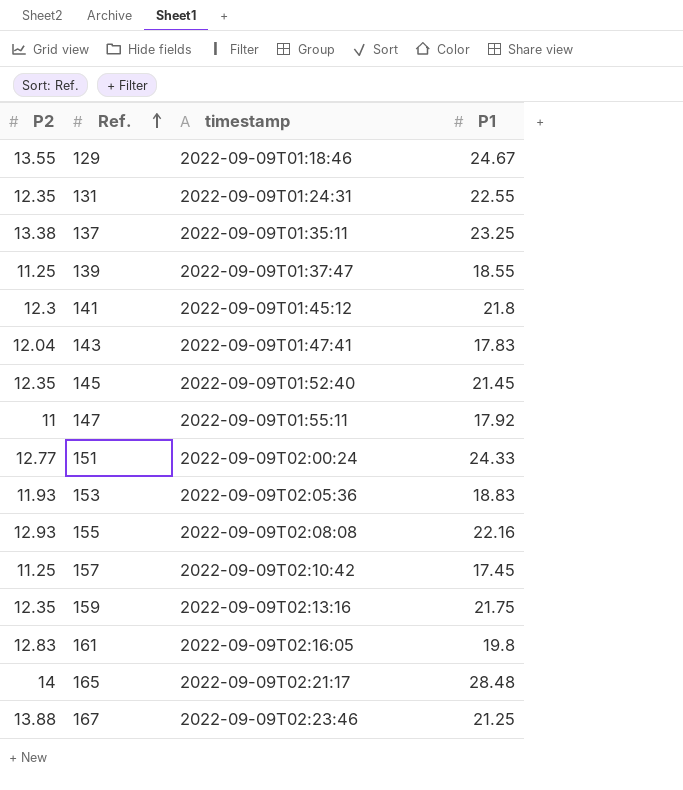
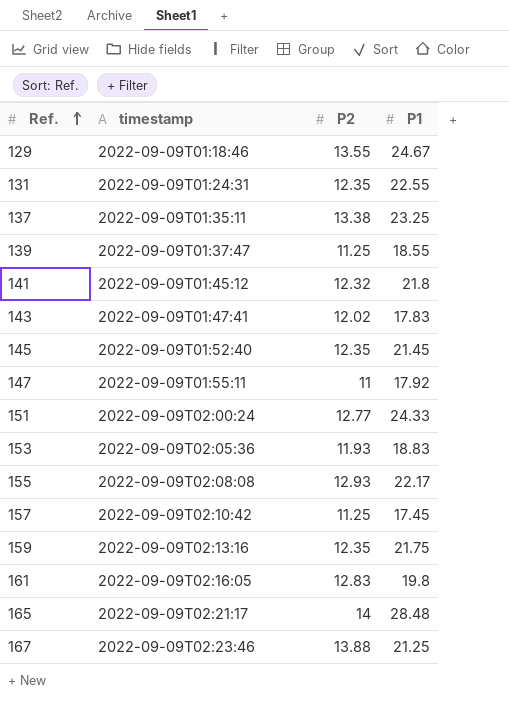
column P2 | position: 1 -> 3
141 | P2: 12.3 -> 12.32
143 | P2: 12.04 -> 12.02
155 | P1: 22.16 -> 22.17

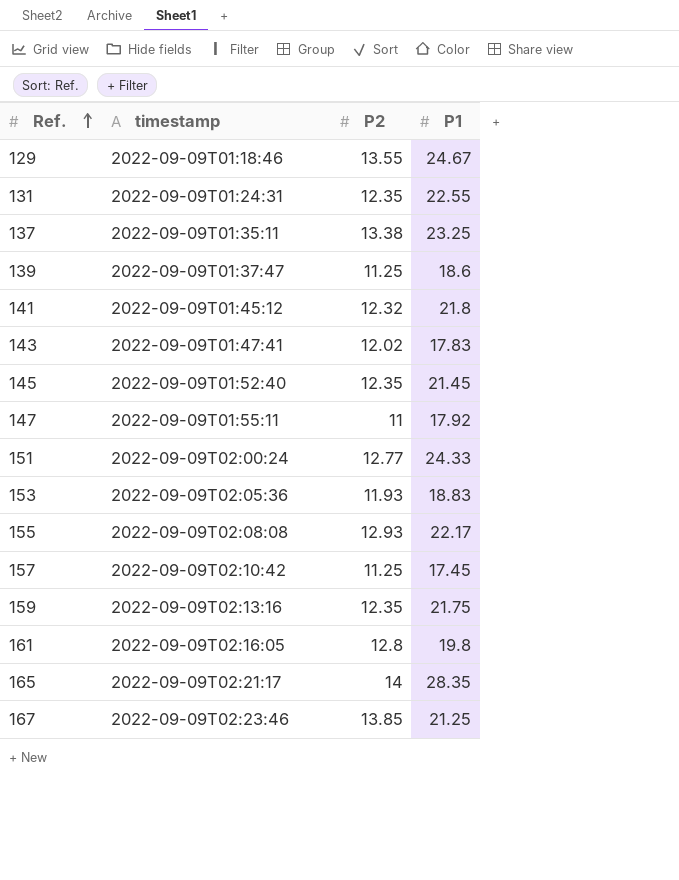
139 | P1: 18.55 -> 18.6
161 | P2: 12.83 -> 12.8
165 | P1: 28.48 -> 28.35
167 | P2: 13.88 -> 13.85

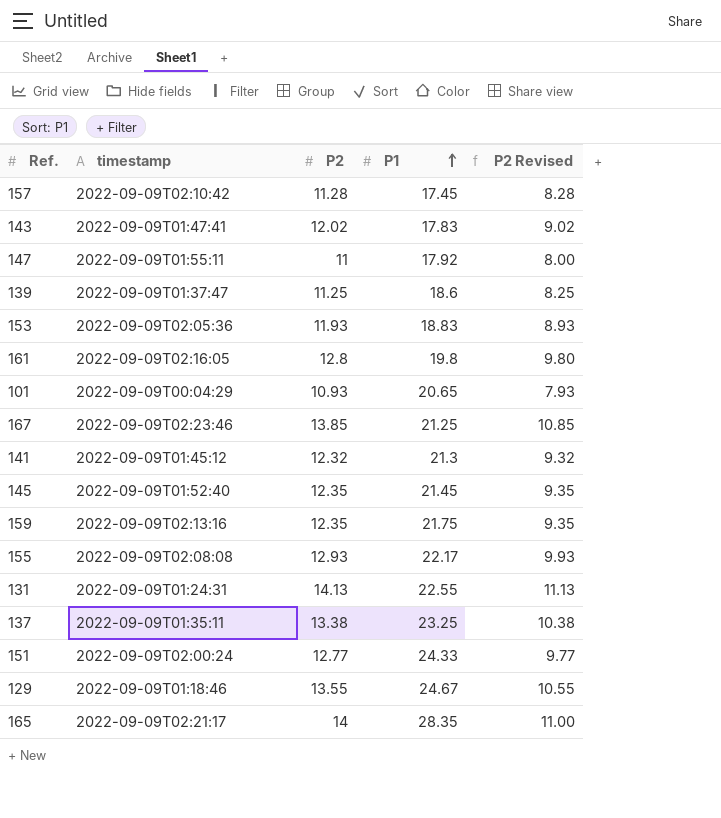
row order: Ref. ascending -> P1 ascending
column P2 Revised | formula: none -> [P2] - 3
157 | P2: 11.25 -> 11.28
row 101: none -> 2022-09-09T00:04:29 | 10.93 | 20.65 | 7.93
141 | P1: 21.8 -> 21.3
131 | P2: 12.35 -> 14.13

